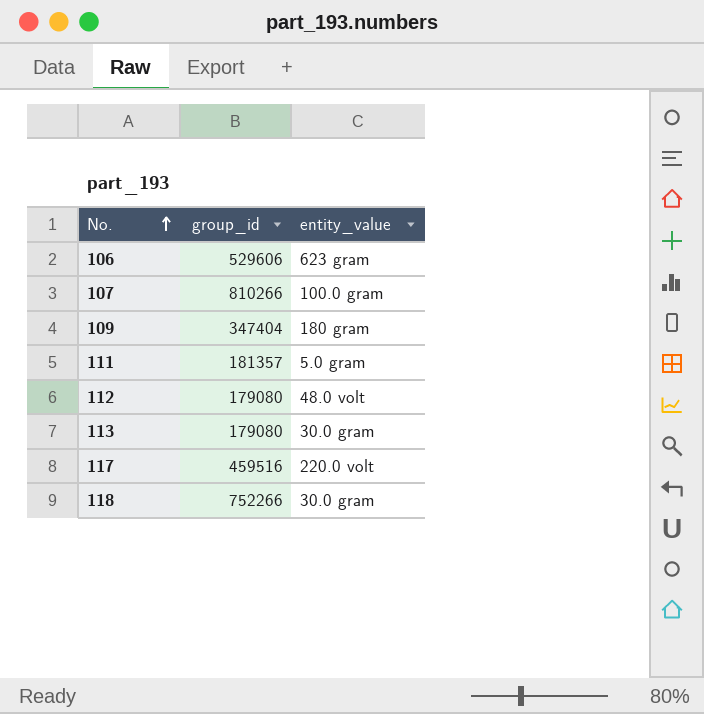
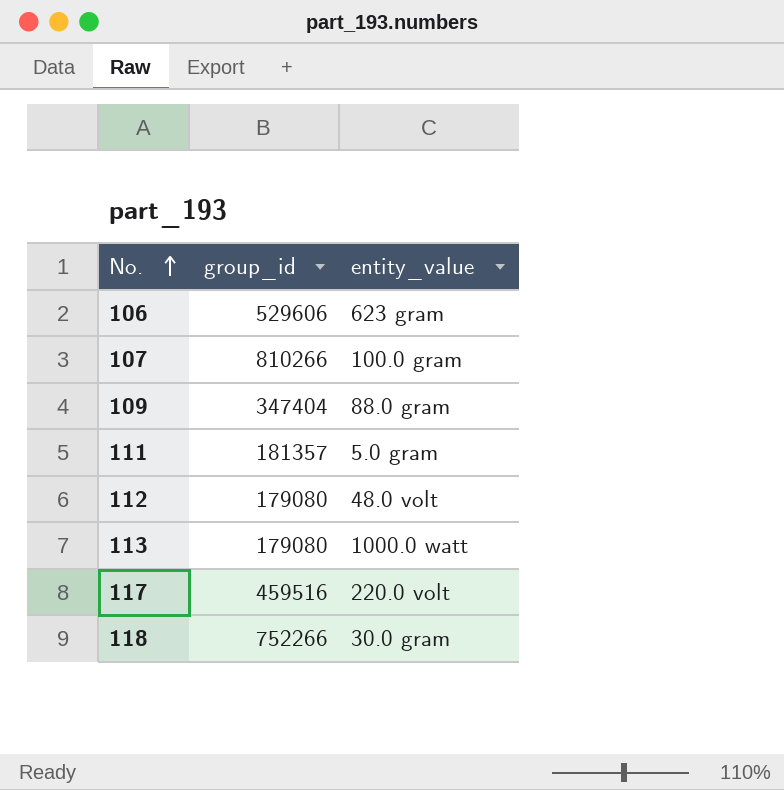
109 | entity_value: 180 gram -> 88.0 gram
113 | entity_value: 30.0 gram -> 1000.0 watt

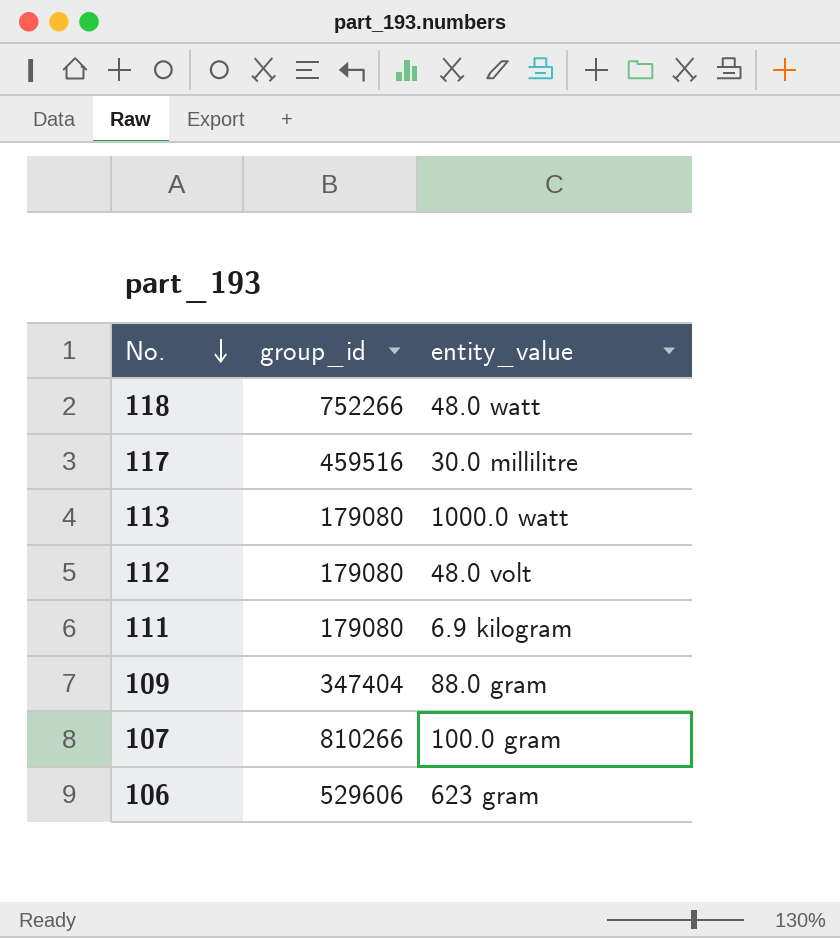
row order: No. ascending -> No. descending
118 | entity_value: 30.0 gram -> 48.0 watt
117 | entity_value: 220.0 volt -> 30.0 millilitre
111 | group_id: 181357 -> 179080
111 | entity_value: 5.0 gram -> 6.9 kilogram

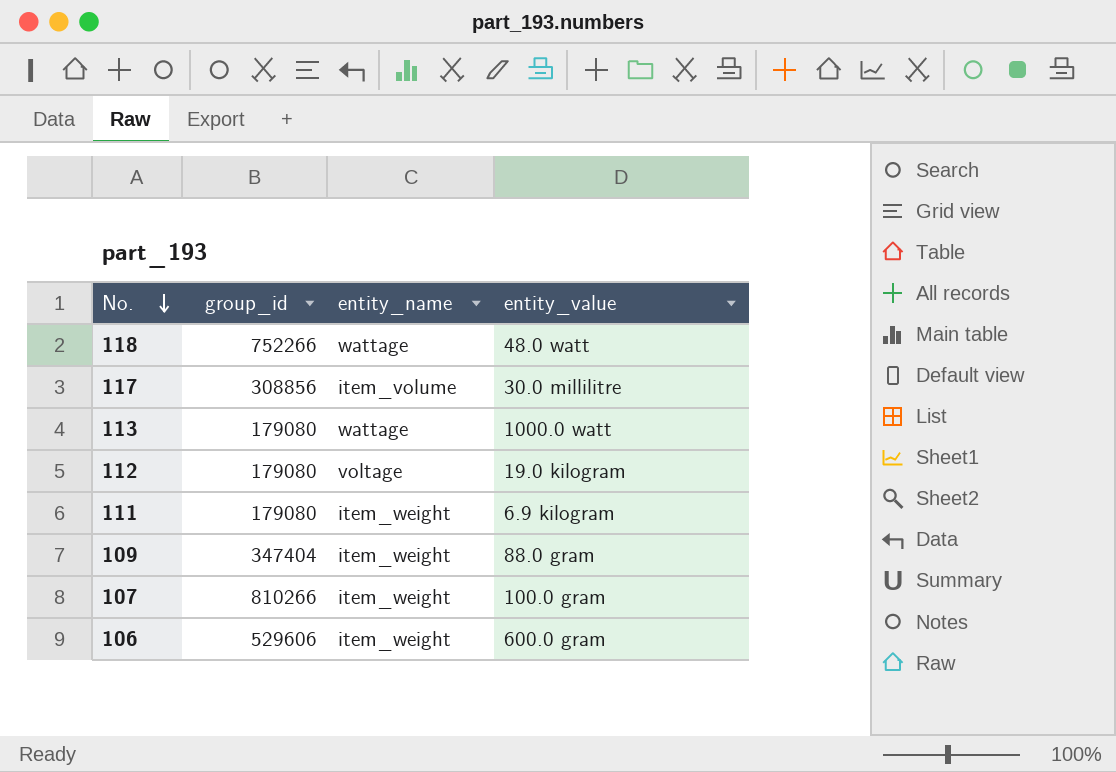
column entity_name | position: none -> 3
117 | group_id: 459516 -> 308856
112 | entity_value: 48.0 volt -> 19.0 kilogram
106 | entity_value: 623 gram -> 600.0 gram

